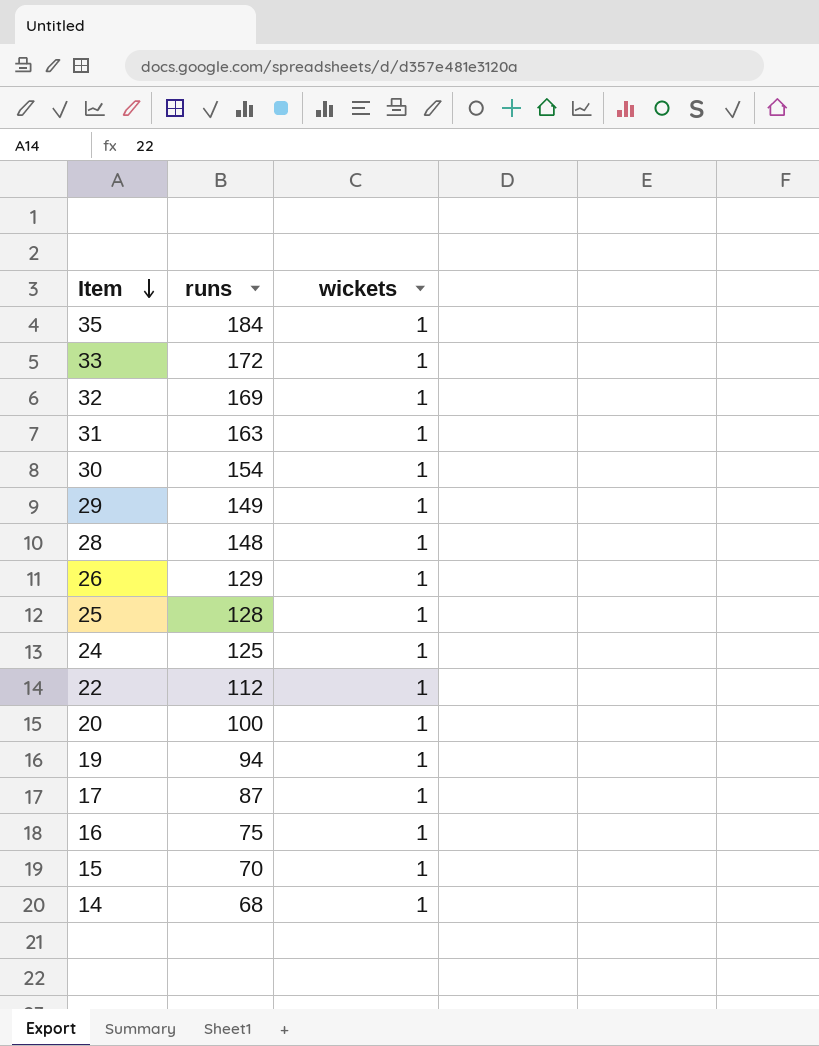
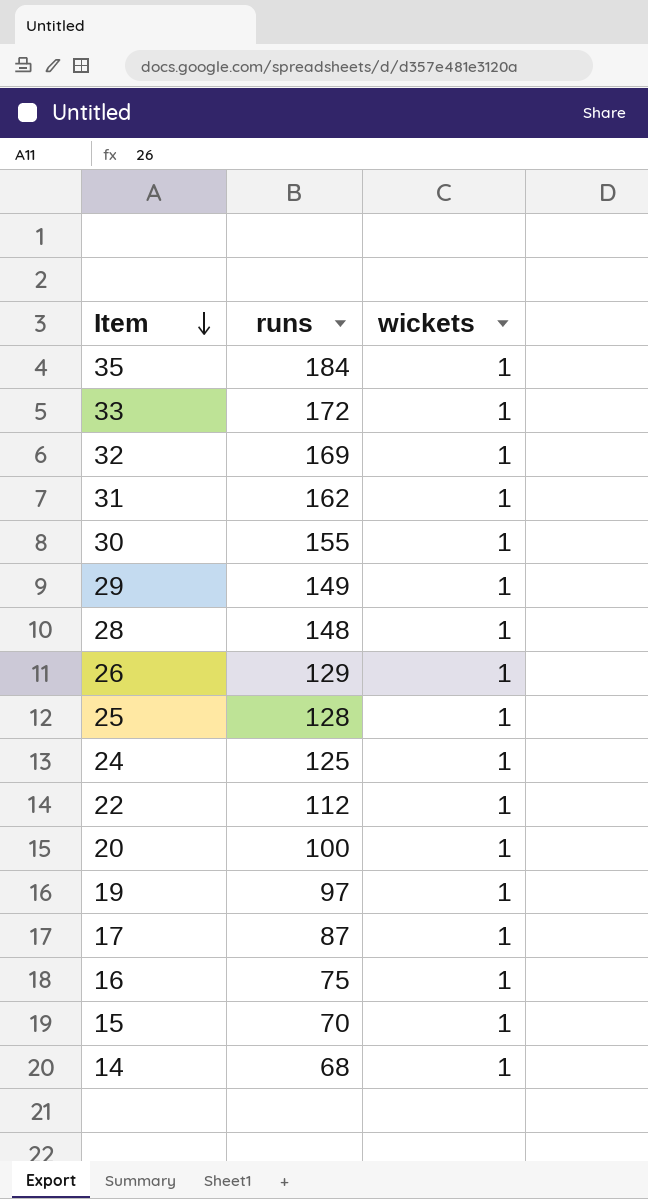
31 | runs: 163 -> 162
30 | runs: 154 -> 155
19 | runs: 94 -> 97

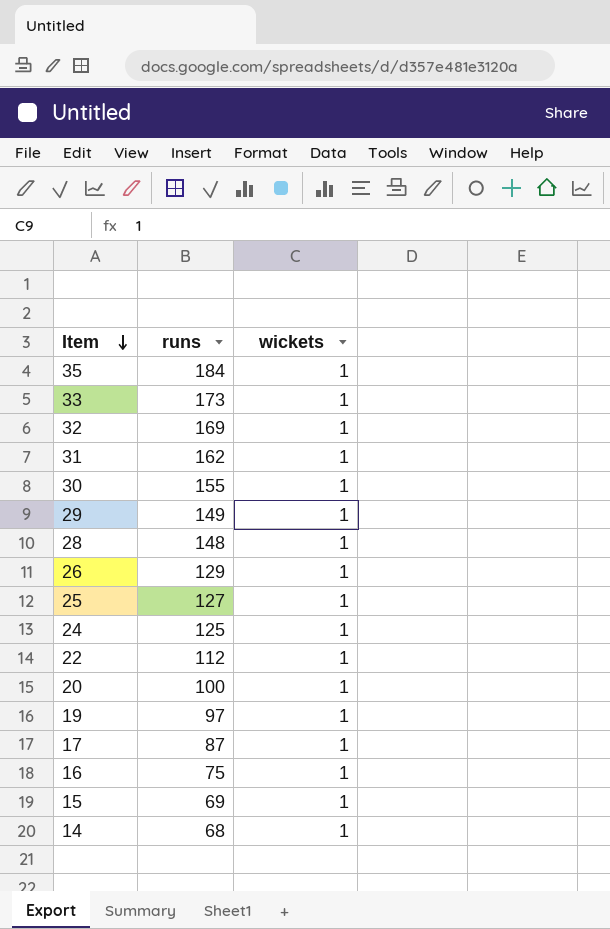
33 | runs: 172 -> 173
25 | runs: 128 -> 127
15 | runs: 70 -> 69

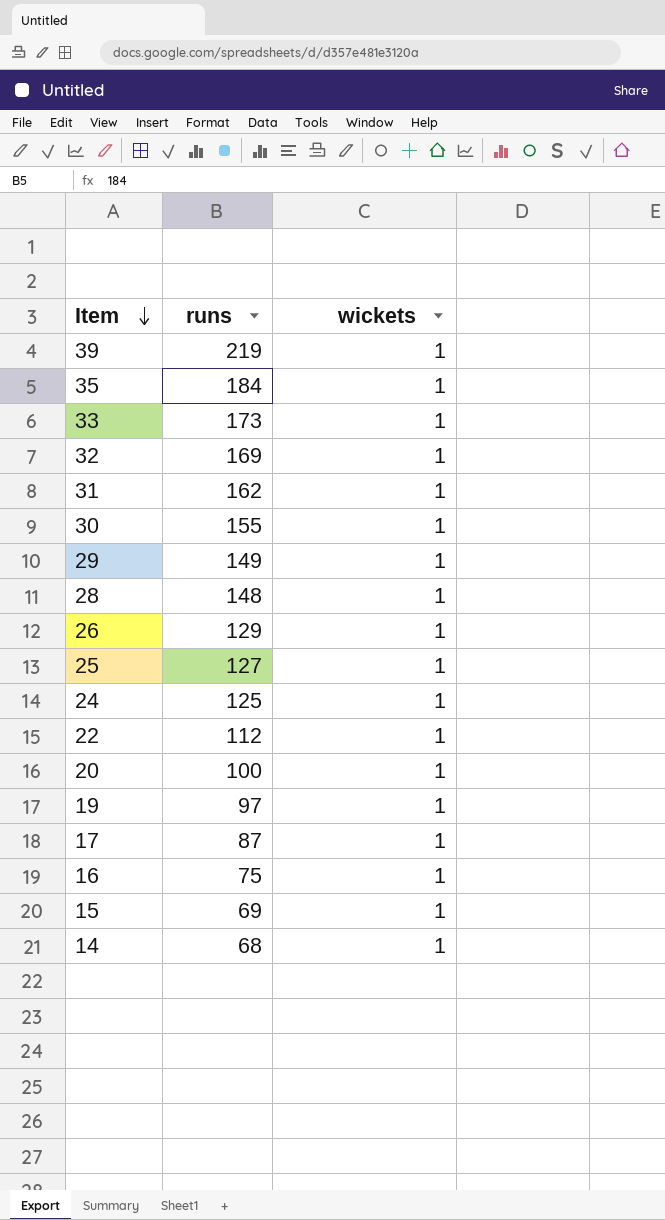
row 39: none -> 219 | 1

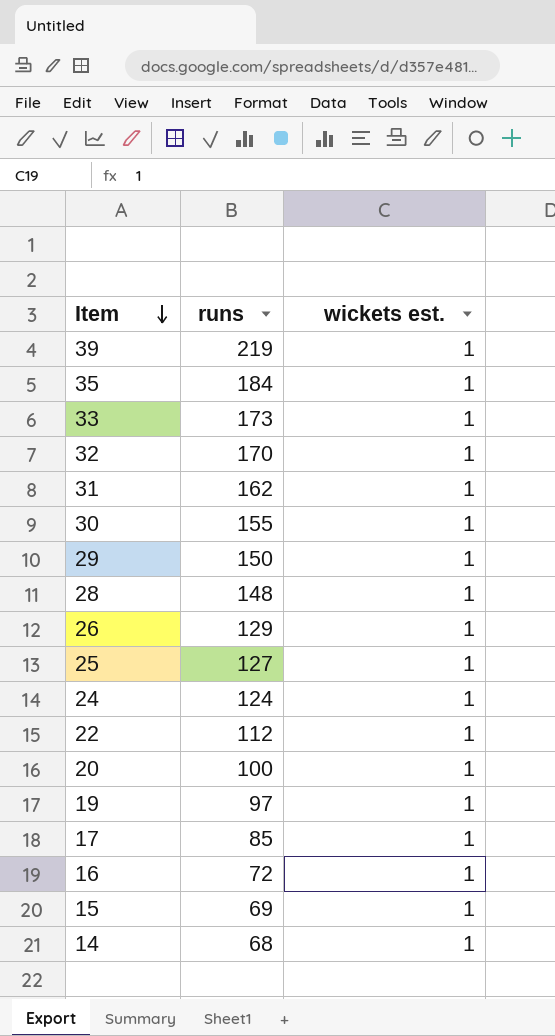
column name: wickets -> wickets est.
32 | runs: 169 -> 170
29 | runs: 149 -> 150
24 | runs: 125 -> 124
17 | runs: 87 -> 85
16 | runs: 75 -> 72

